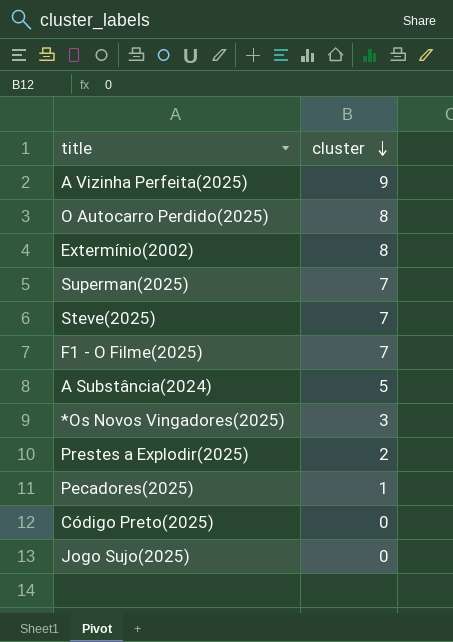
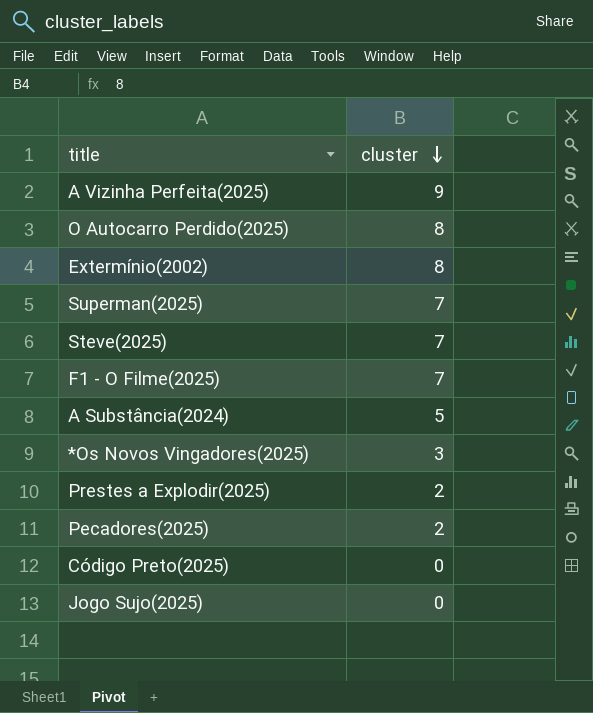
Pecadores(2025) | cluster: 1 -> 2

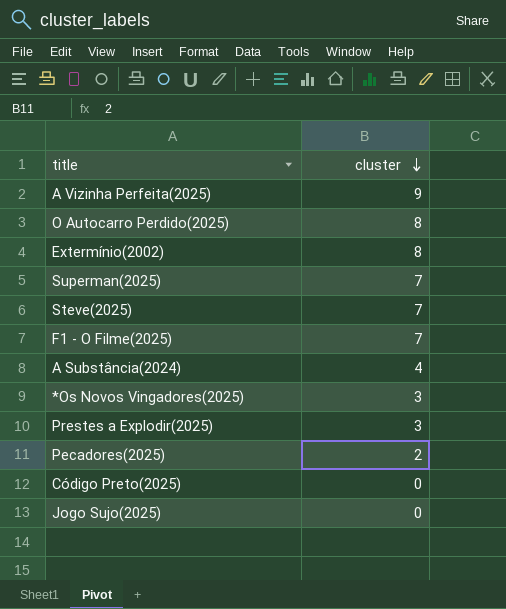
A Substância(2024) | cluster: 5 -> 4
Prestes a Explodir(2025) | cluster: 2 -> 3

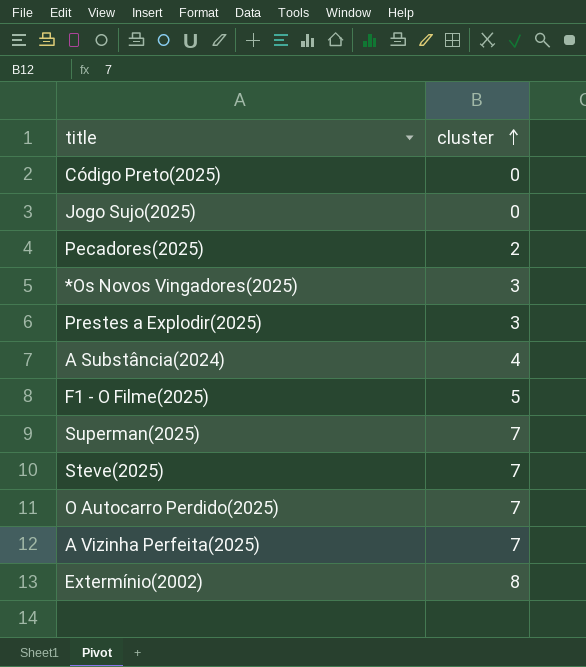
row order: cluster descending -> cluster ascending
F1 - O Filme(2025) | cluster: 7 -> 5
O Autocarro Perdido(2025) | cluster: 8 -> 7
A Vizinha Perfeita(2025) | cluster: 9 -> 7

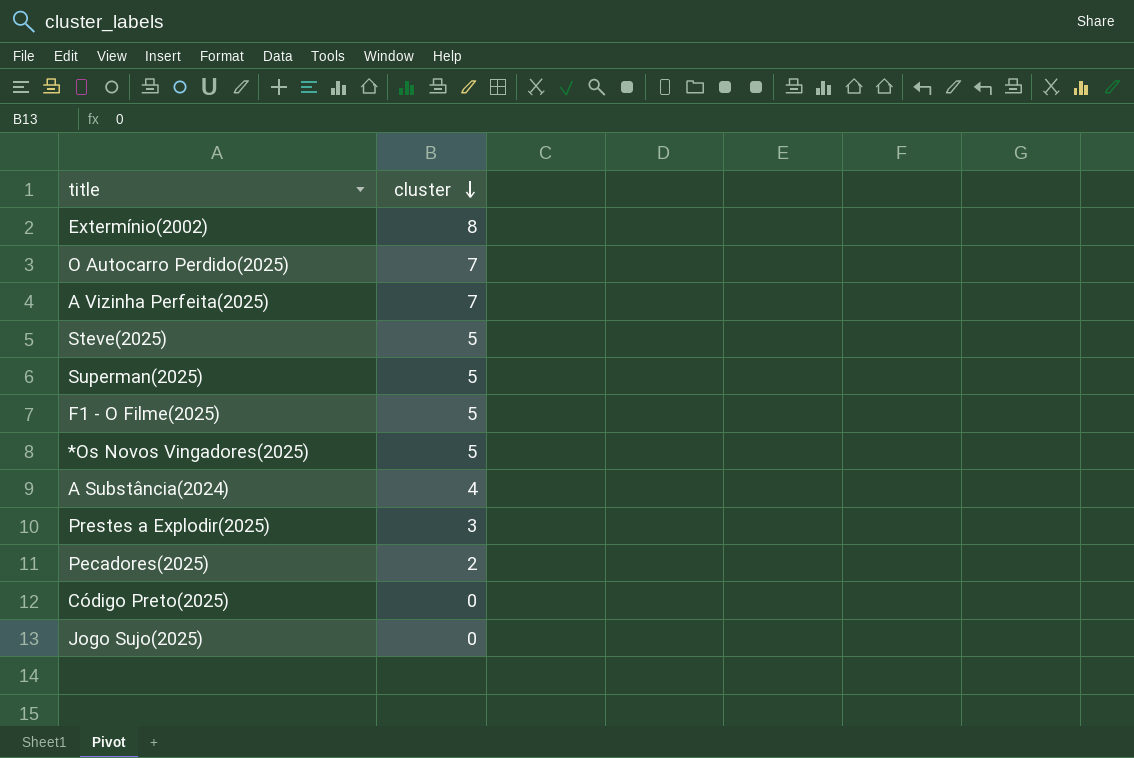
row order: cluster ascending -> cluster descending
Steve(2025) | cluster: 7 -> 5
Superman(2025) | cluster: 7 -> 5
*Os Novos Vingadores(2025) | cluster: 3 -> 5

